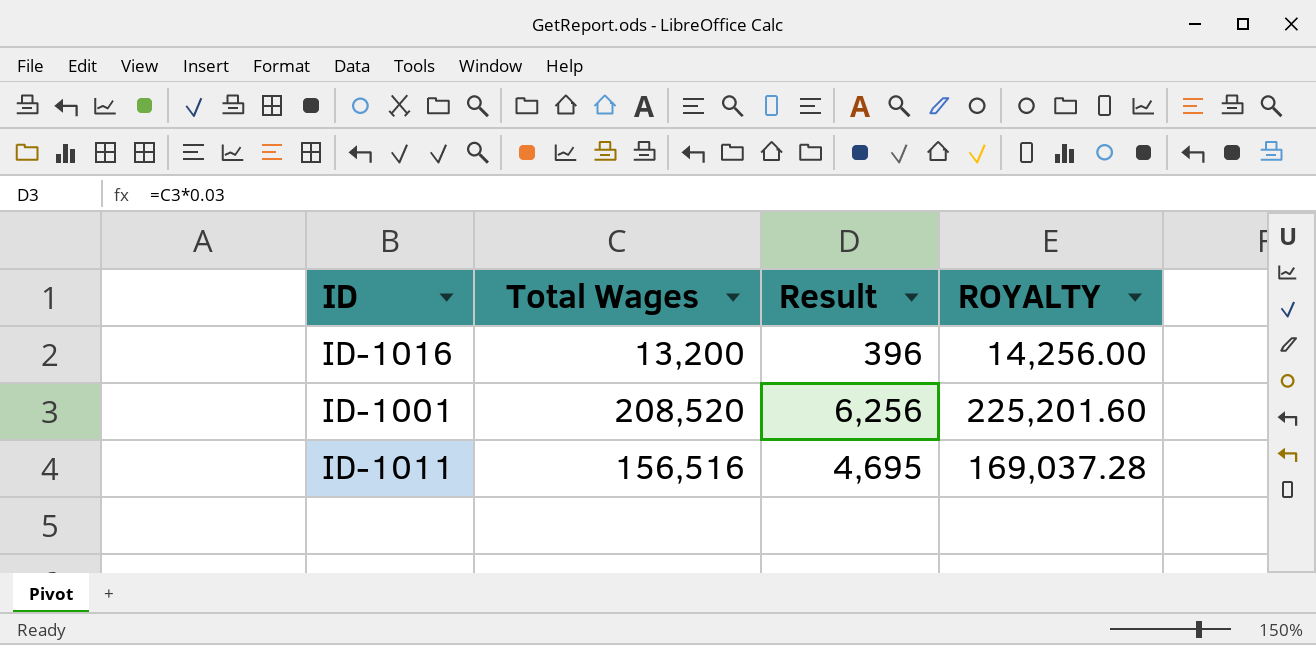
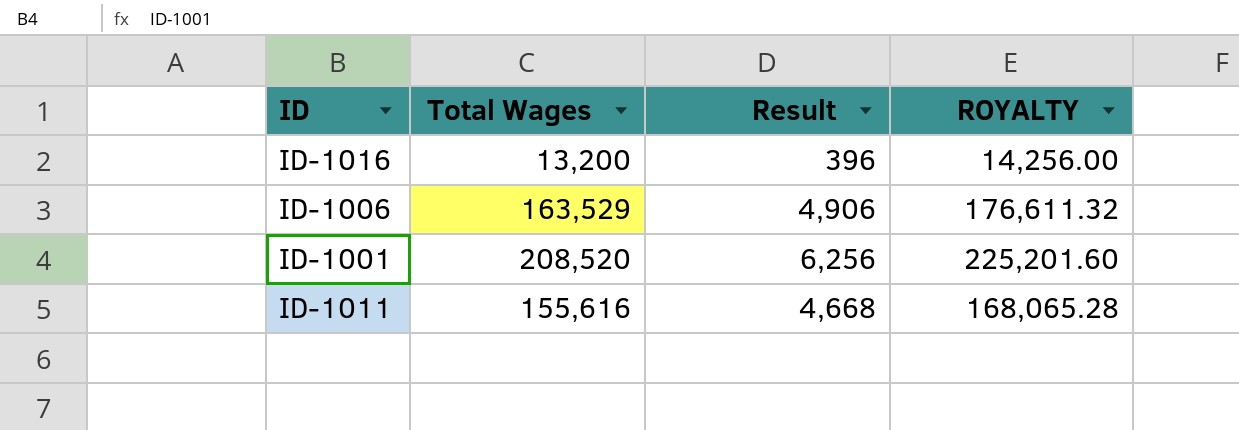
row ID-1006: none -> 163,529 | 4,906 | 176,611.32
ID-1011 | Total Wages: 156,516 -> 155,616
ID-1011 | Result: 4,695 -> 4,668
ID-1011 | ROYALTY: 169,037.28 -> 168,065.28

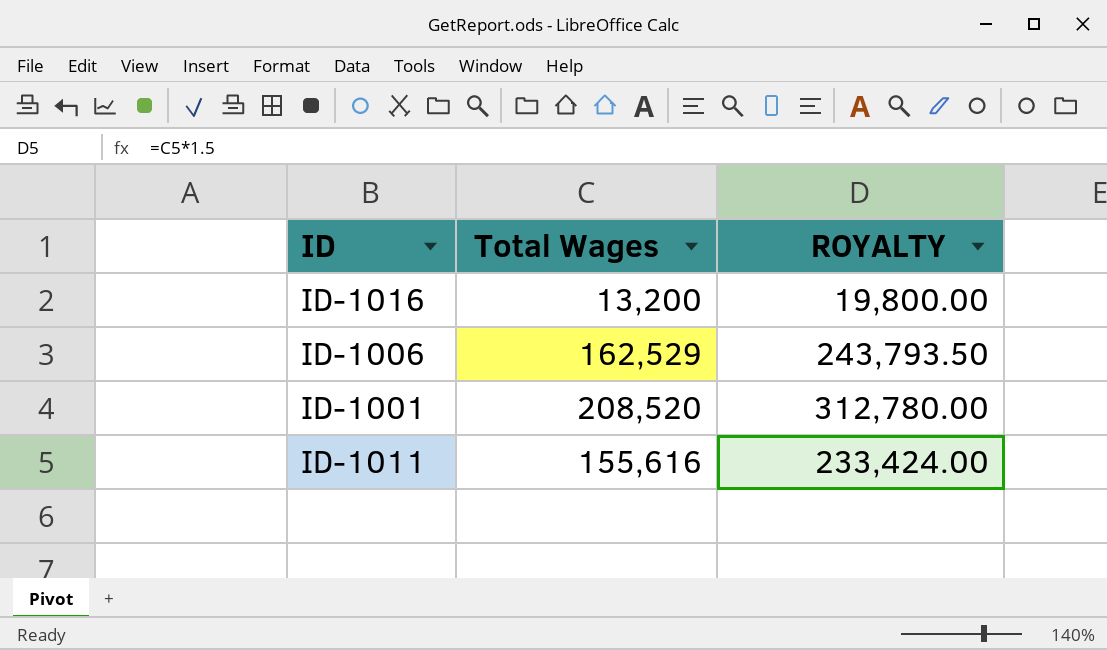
column Result | formula: [Total Wages] * 0.03 -> none
column ROYALTY | formula: [Total Wages] * 1.08 -> [Total Wages] * 1.5
ID-1006 | Total Wages: 163,529 -> 162,529

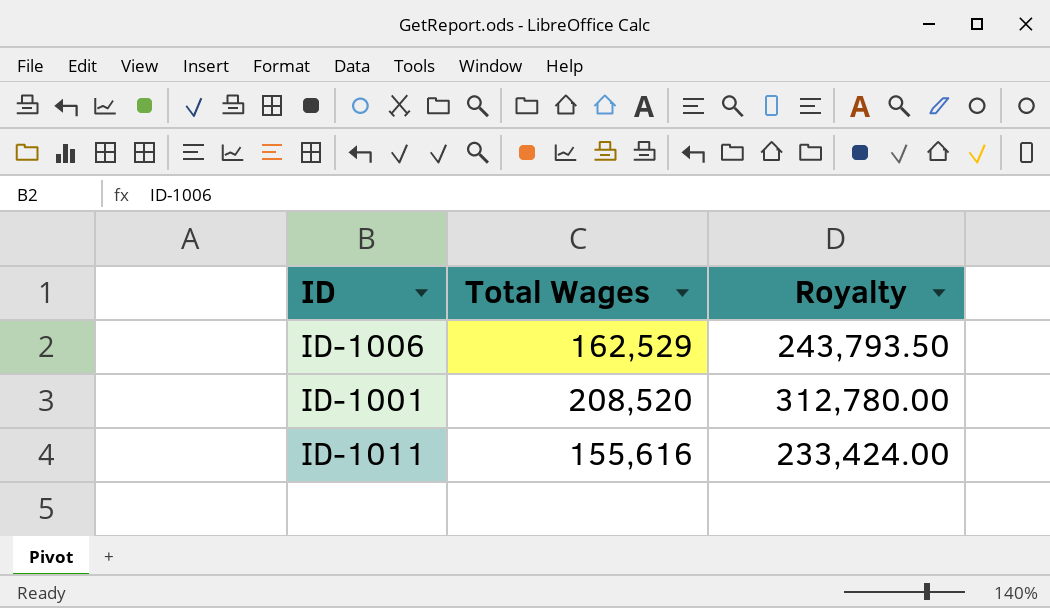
column name: ROYALTY -> Royalty
row ID-1016: 13,200 | 19,800.00 -> none

